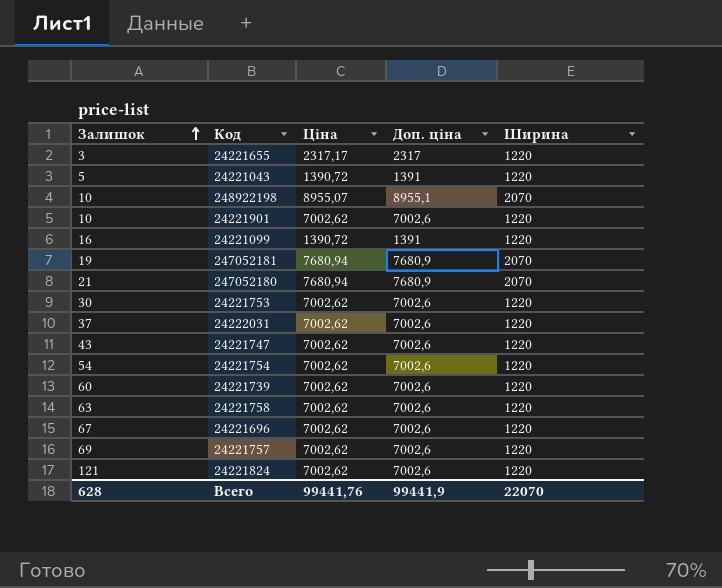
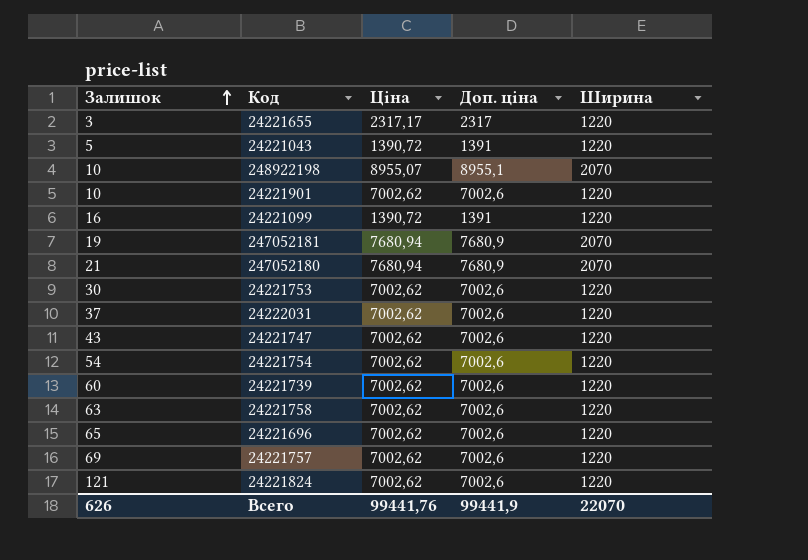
24221696 | Залишок: 67 -> 65
Всего | Залишок: 628 -> 626

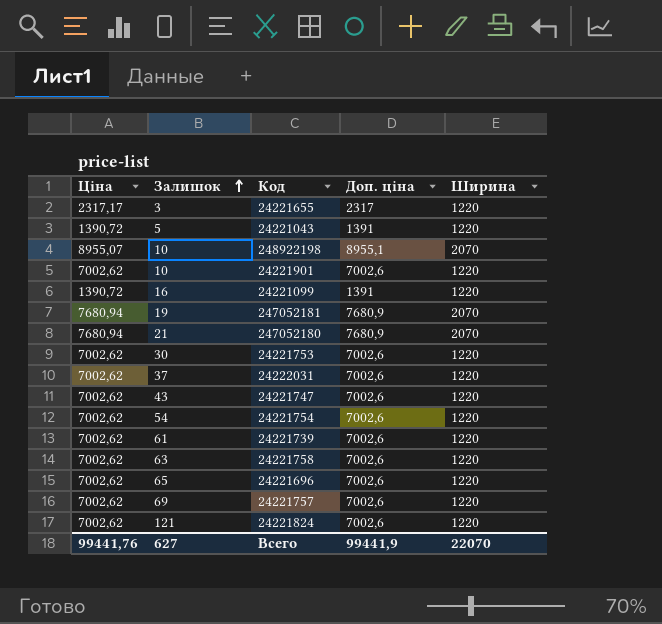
column Ціна | position: 3 -> 1
24221739 | Залишок: 60 -> 61
Всего | Залишок: 626 -> 627

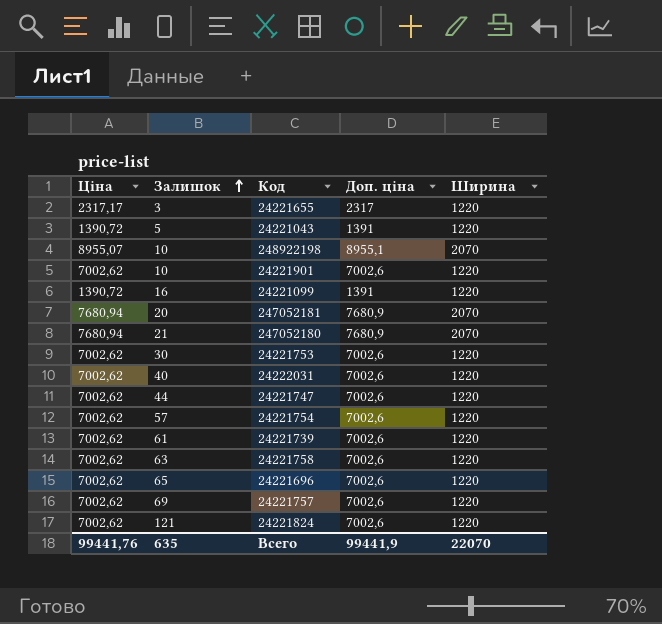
247052181 | Залишок: 19 -> 20
24222031 | Залишок: 37 -> 40
24221747 | Залишок: 43 -> 44
24221754 | Залишок: 54 -> 57
Всего | Залишок: 627 -> 635

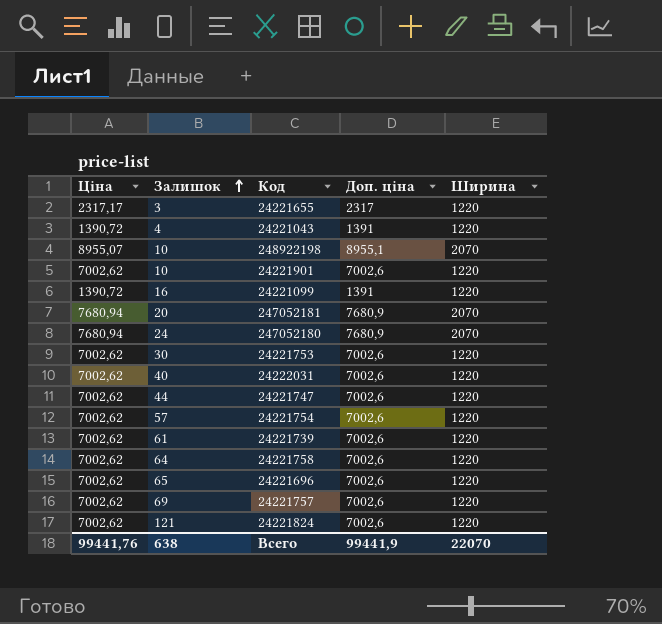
24221043 | Залишок: 5 -> 4
247052180 | Залишок: 21 -> 24
24221758 | Залишок: 63 -> 64
Всего | Залишок: 635 -> 638

